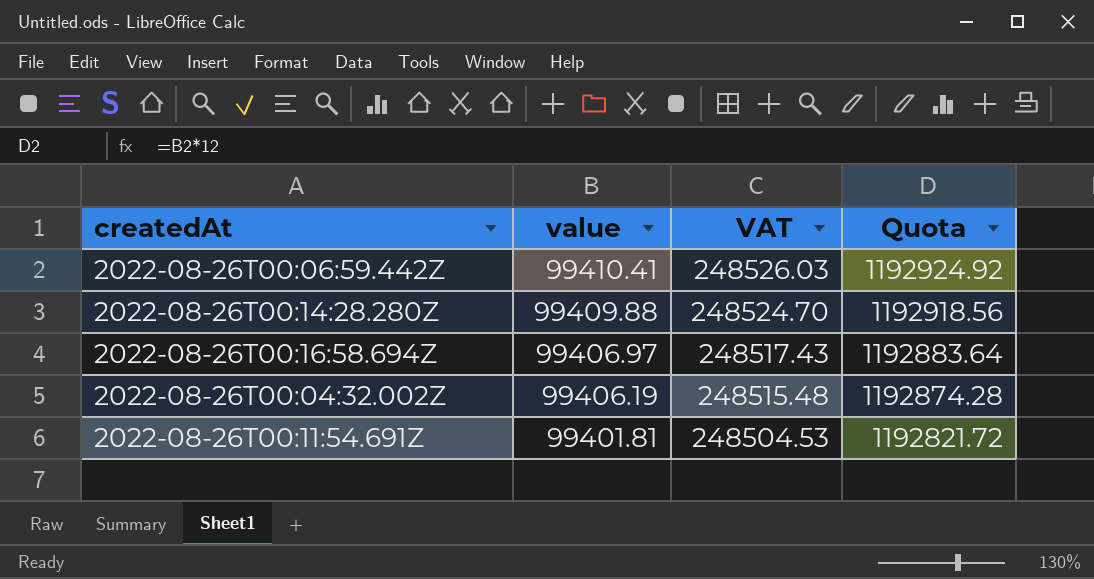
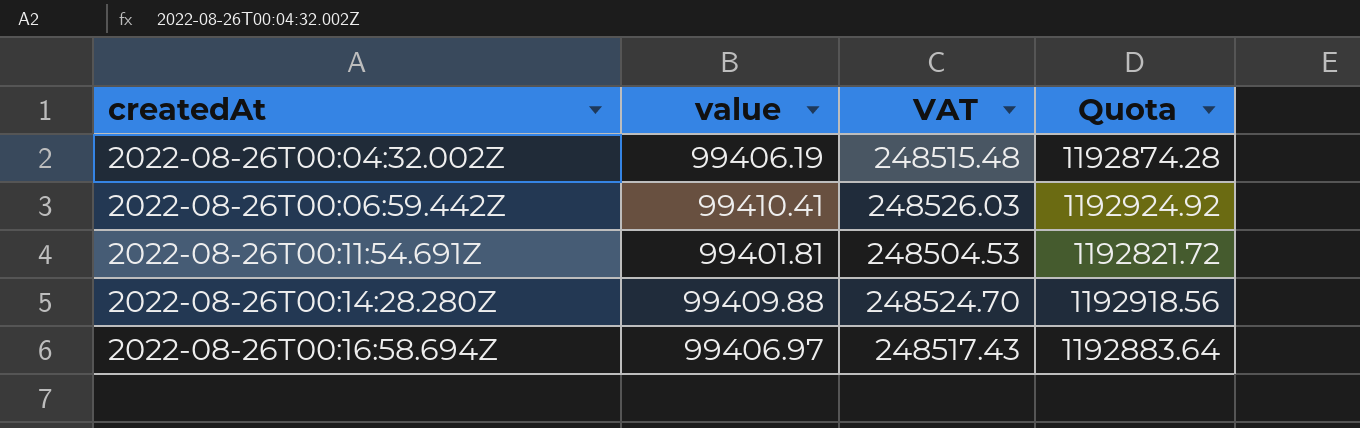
row order: value descending -> createdAt ascending

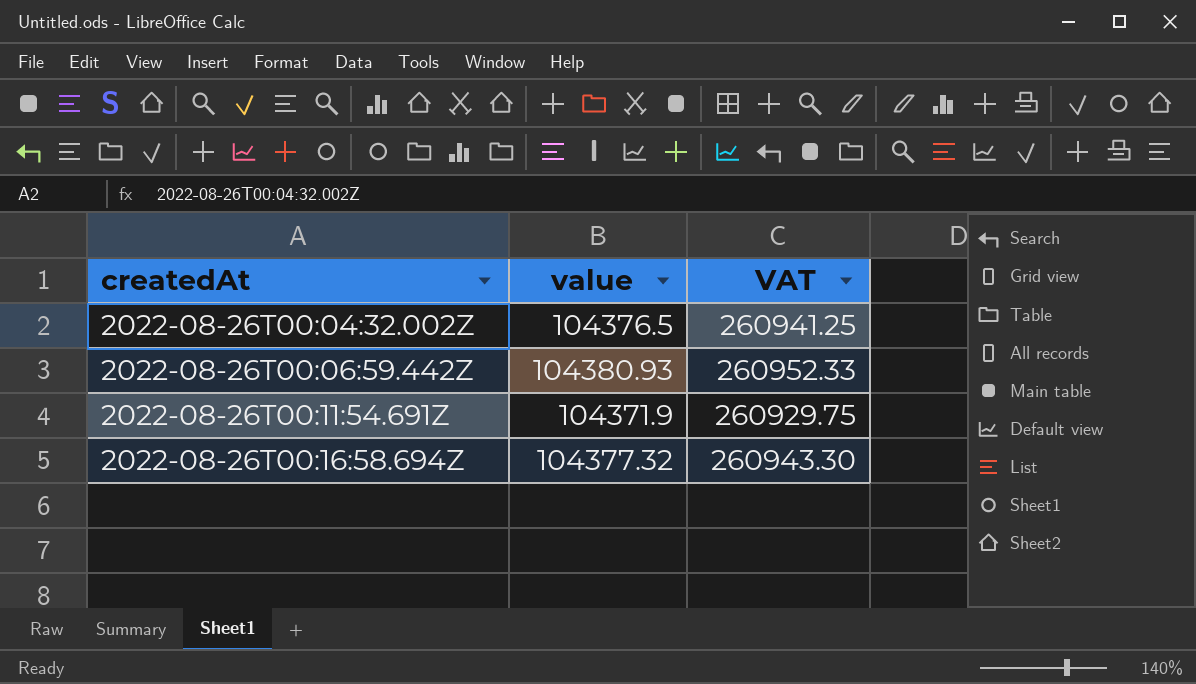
column Quota | formula: [value] * 12 -> none
row 2022-08-26T00:14:28.280Z: 99409.88 | 248524.70 | 1192918.56 -> none
2022-08-26T00:04:32.002Z | value: 99406.19 -> 104376.5
2022-08-26T00:04:32.002Z | VAT: 248515.48 -> 260941.25
2022-08-26T00:06:59.442Z | value: 99410.41 -> 104380.93
2022-08-26T00:06:59.442Z | VAT: 248526.03 -> 260952.33
2022-08-26T00:11:54.691Z | value: 99401.81 -> 104371.9
2022-08-26T00:11:54.691Z | VAT: 248504.53 -> 260929.75
2022-08-26T00:16:58.694Z | value: 99406.97 -> 104377.32
2022-08-26T00:16:58.694Z | VAT: 248517.43 -> 260943.30

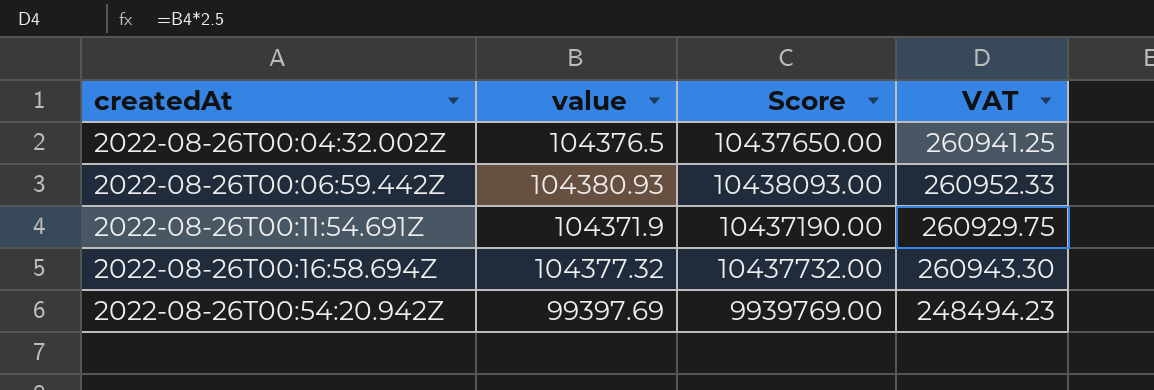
column Score | formula: none -> [value] * 100
row 2022-08-26T00:54:20.942Z: none -> 99397.69 | 9939769.00 | 248494.23

